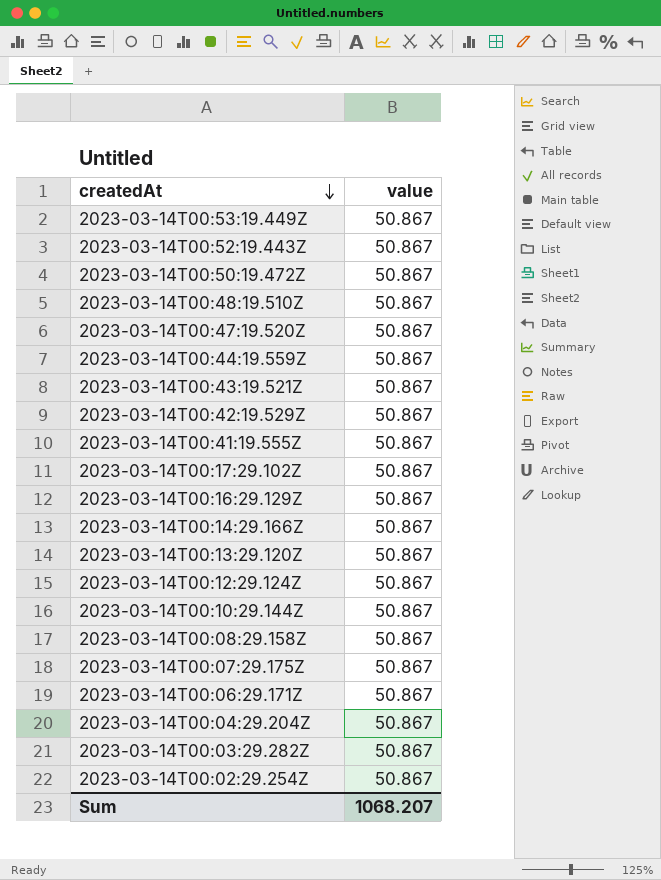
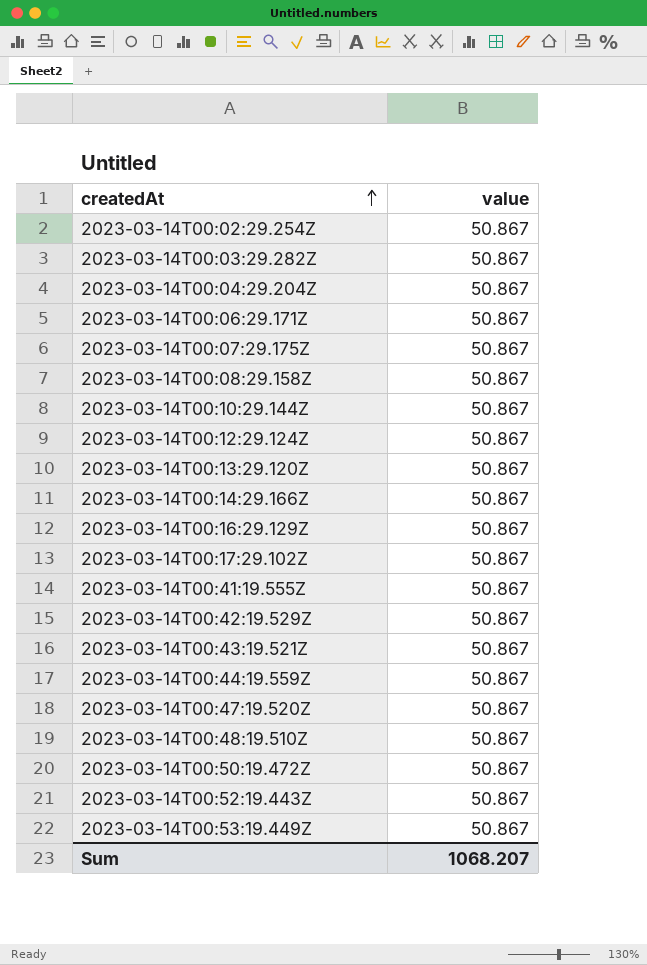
row order: createdAt descending -> createdAt ascending

